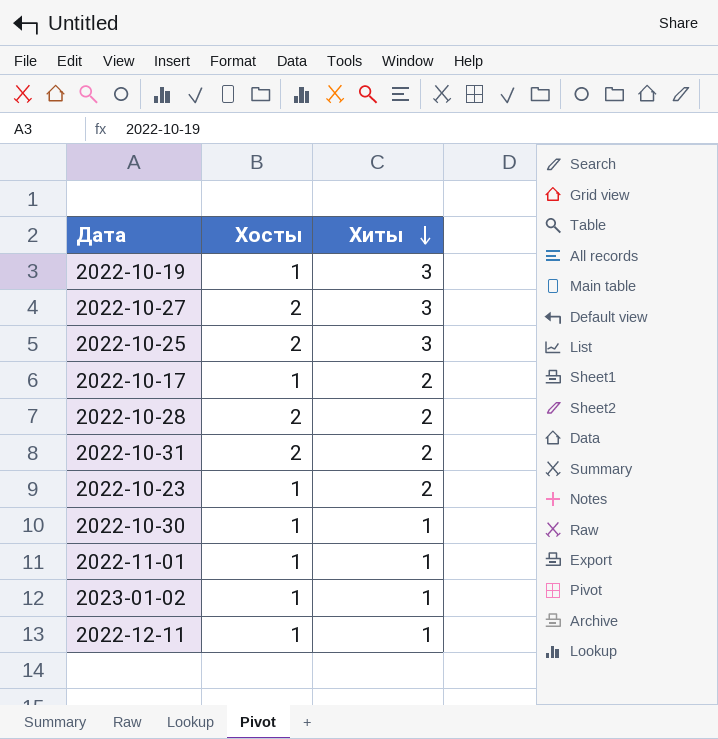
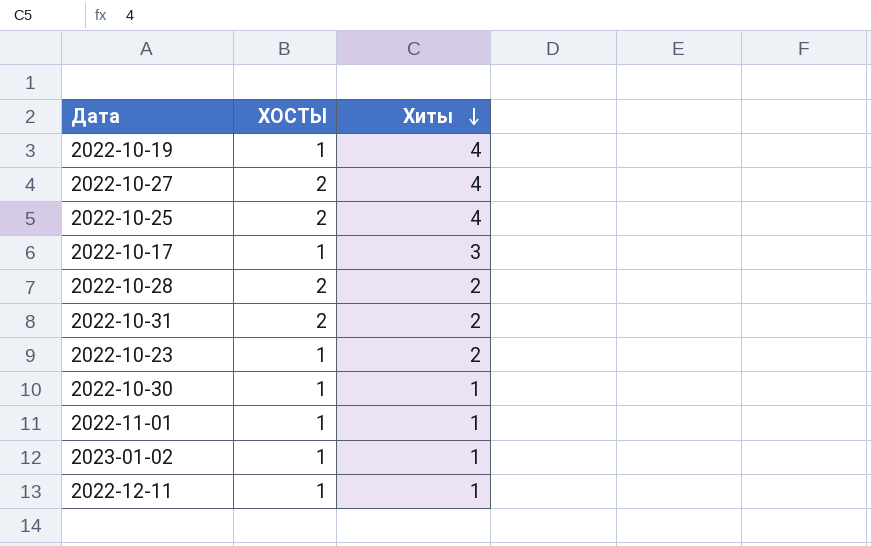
column name: Хосты -> ХОСТЫ
2022-10-19 | Хиты: 3 -> 4
2022-10-27 | Хиты: 3 -> 4
2022-10-25 | Хиты: 3 -> 4
2022-10-17 | Хиты: 2 -> 3

